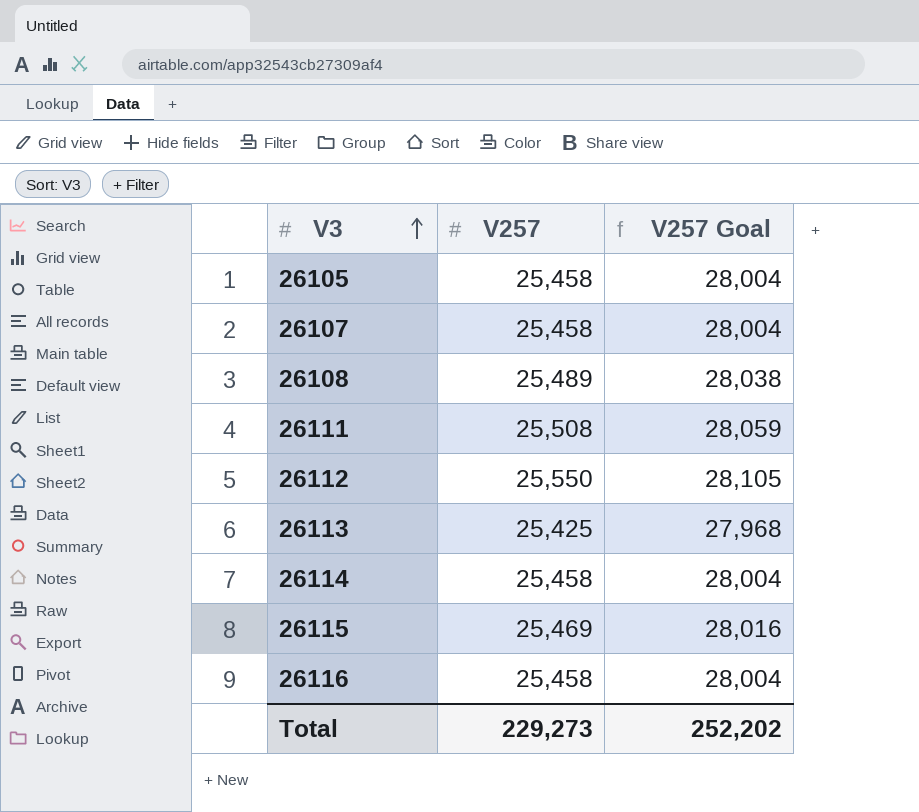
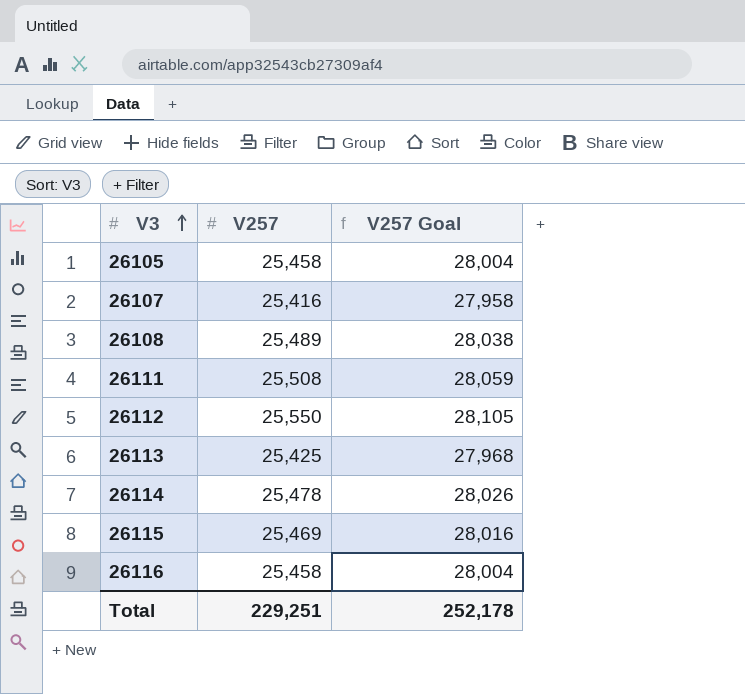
26107 | V257: 25,458 -> 25,416
26107 | V257 Goal: 28,004 -> 27,958
26114 | V257: 25,458 -> 25,478
26114 | V257 Goal: 28,004 -> 28,026
Total | V257: 229,273 -> 229,251
Total | V257 Goal: 252,202 -> 252,178

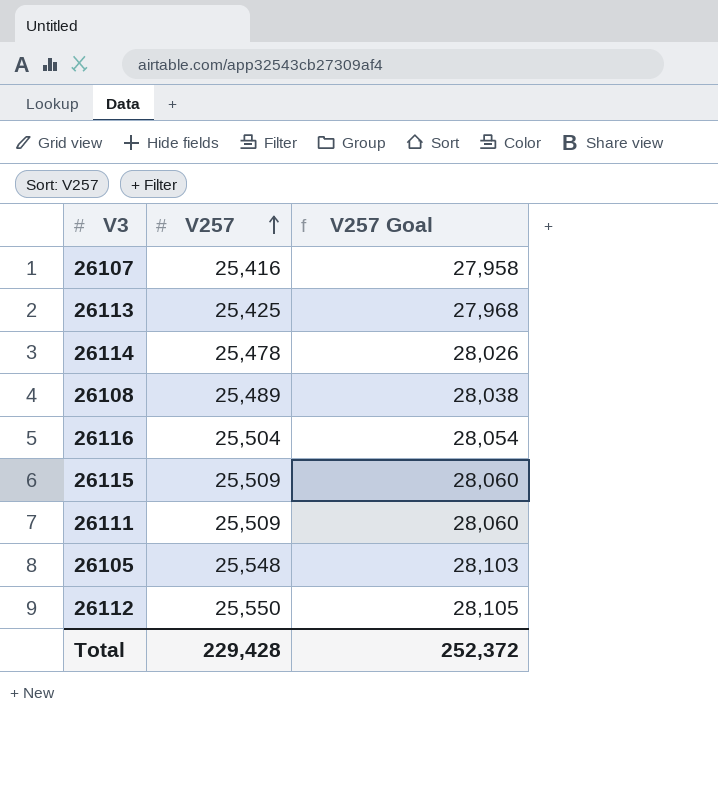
row order: V3 ascending -> V257 ascending
26116 | V257: 25,458 -> 25,504
26116 | V257 Goal: 28,004 -> 28,054
26115 | V257: 25,469 -> 25,509
26115 | V257 Goal: 28,016 -> 28,060
26111 | V257: 25,508 -> 25,509
26111 | V257 Goal: 28,059 -> 28,060
26105 | V257: 25,458 -> 25,548
26105 | V257 Goal: 28,004 -> 28,103
Total | V257: 229,251 -> 229,428
Total | V257 Goal: 252,178 -> 252,372

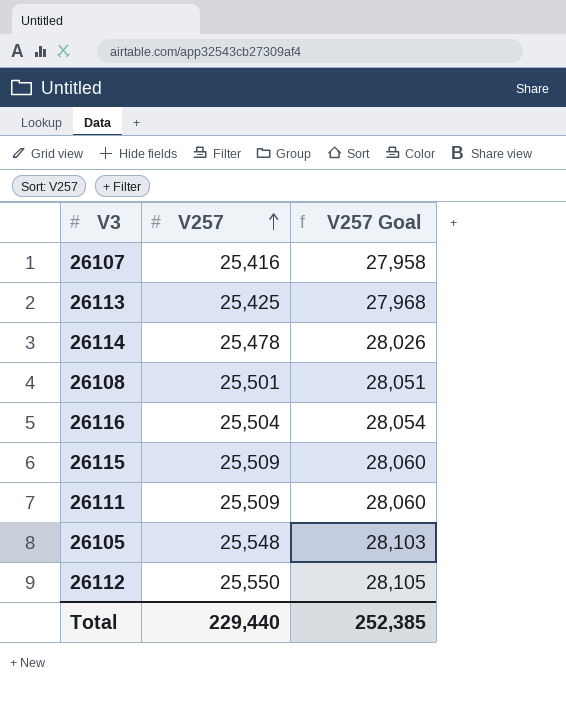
26108 | V257: 25,489 -> 25,501
26108 | V257 Goal: 28,038 -> 28,051
Total | V257: 229,428 -> 229,440
Total | V257 Goal: 252,372 -> 252,385

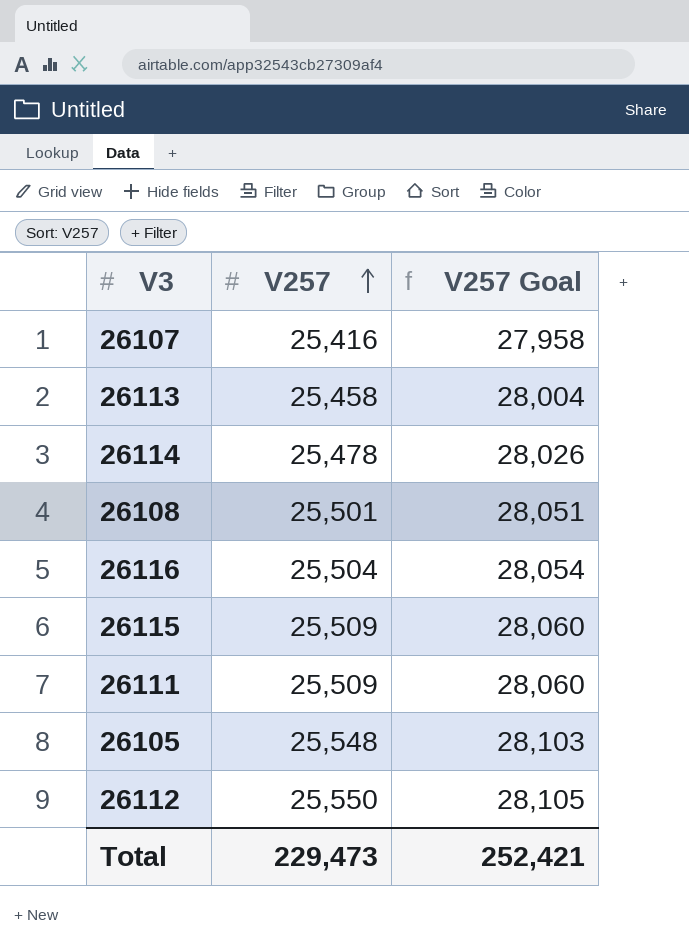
26113 | V257: 25,425 -> 25,458
26113 | V257 Goal: 27,968 -> 28,004
Total | V257: 229,440 -> 229,473
Total | V257 Goal: 252,385 -> 252,421

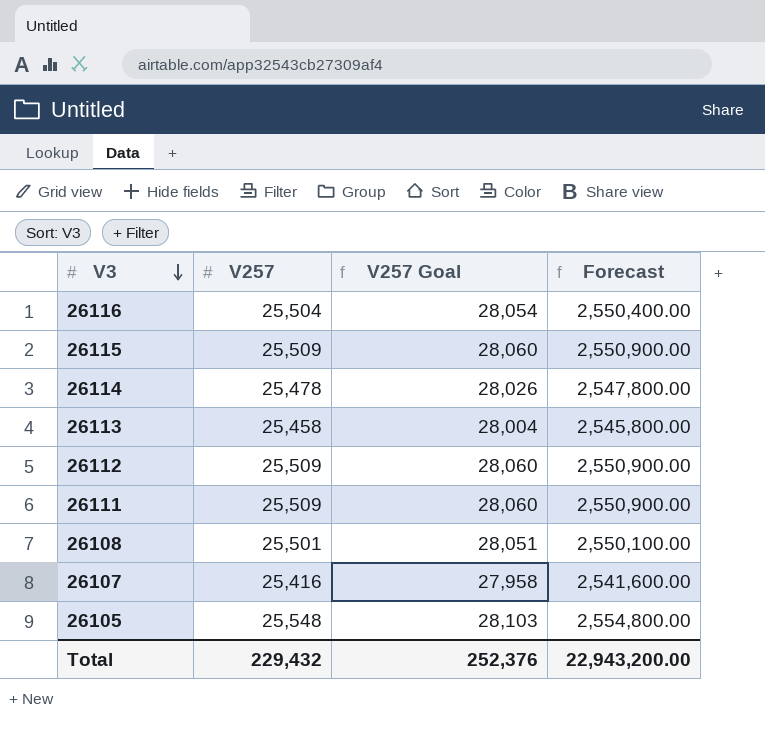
row order: V257 ascending -> V3 descending
column Forecast | formula: none -> [V257] * 100
26112 | V257: 25,550 -> 25,509
26112 | V257 Goal: 28,105 -> 28,060
Total | V257: 229,473 -> 229,432
Total | V257 Goal: 252,421 -> 252,376

